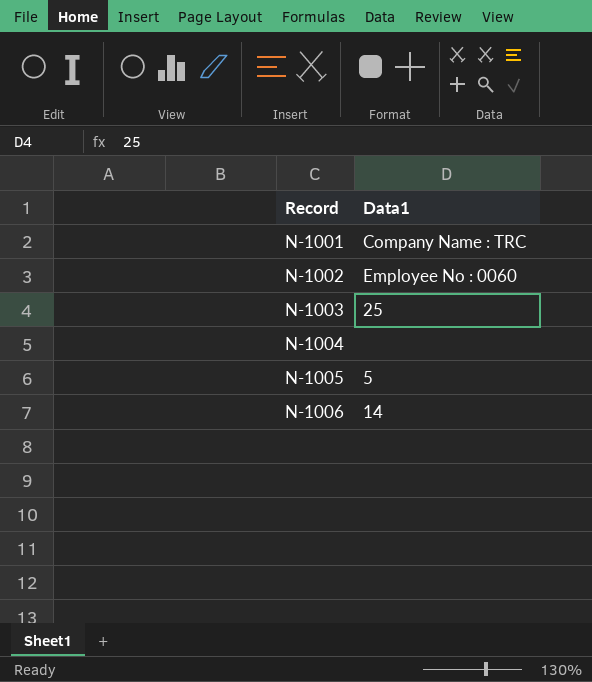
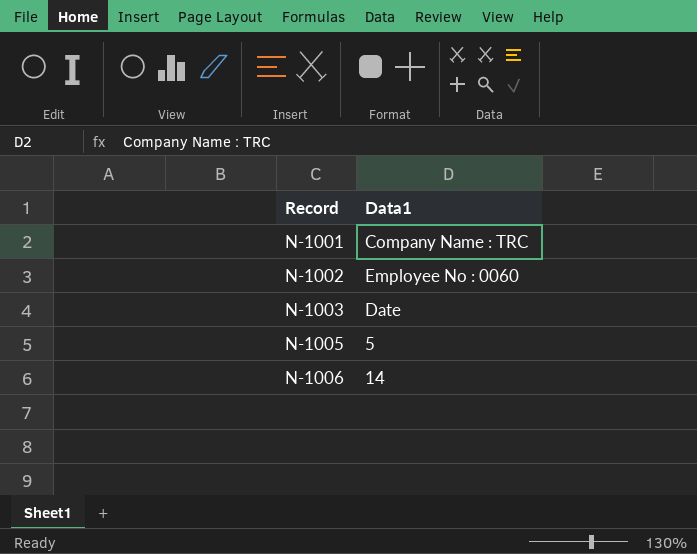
row N-1004: none -> none
N-1003 | Data1: 25 -> Date

